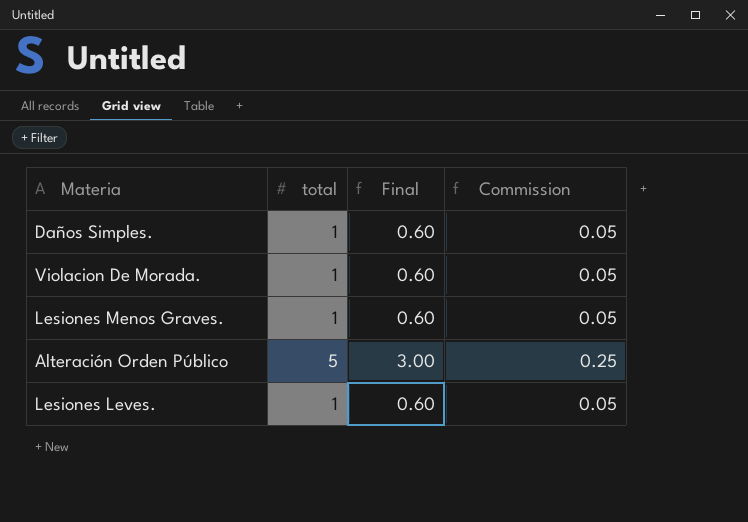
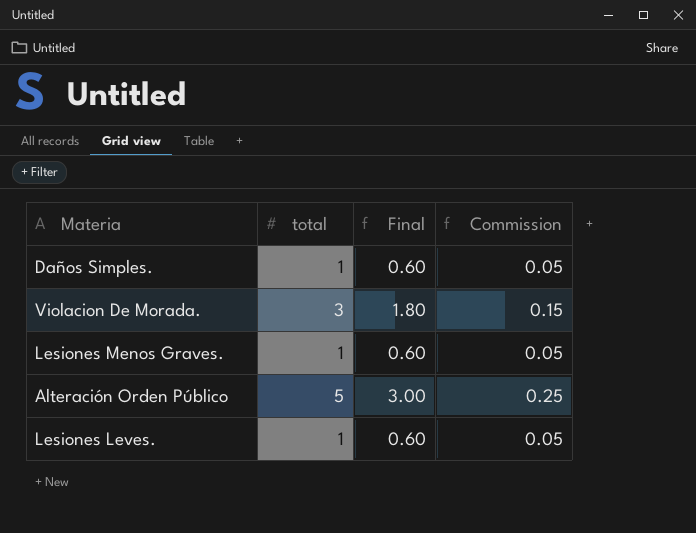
Violacion De Morada. | total: 1 -> 3
Violacion De Morada. | Final: 0.60 -> 1.80
Violacion De Morada. | Commission: 0.05 -> 0.15

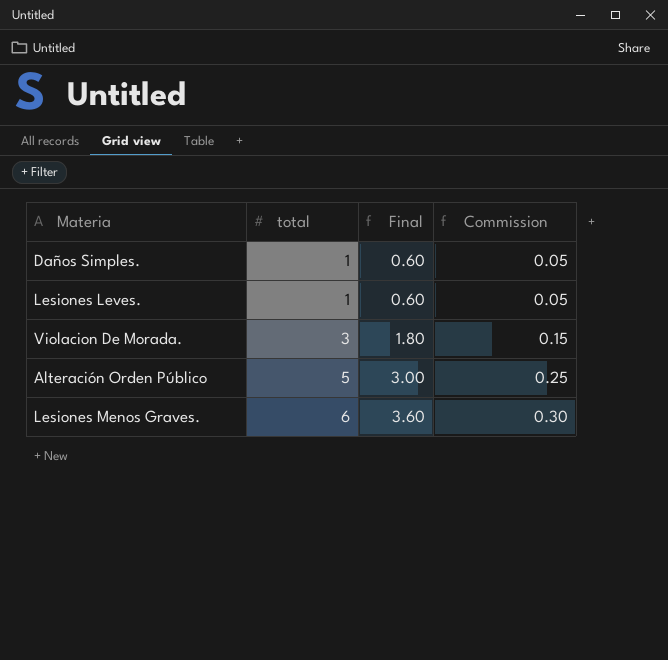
row order: none -> total ascending
Lesiones Menos Graves. | total: 1 -> 6
Lesiones Menos Graves. | Final: 0.60 -> 3.60
Lesiones Menos Graves. | Commission: 0.05 -> 0.30

